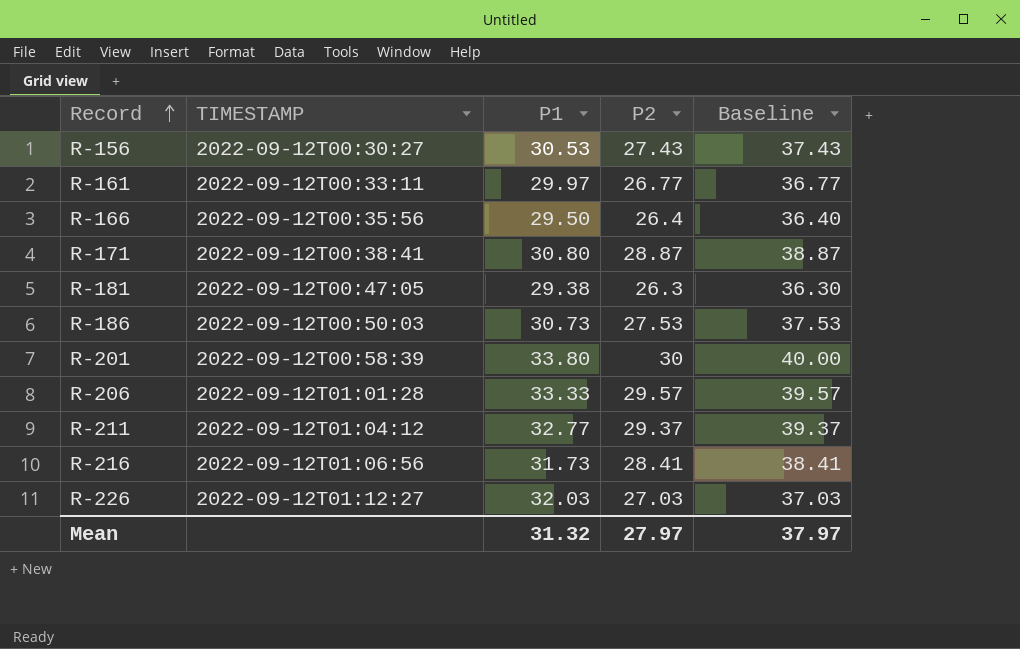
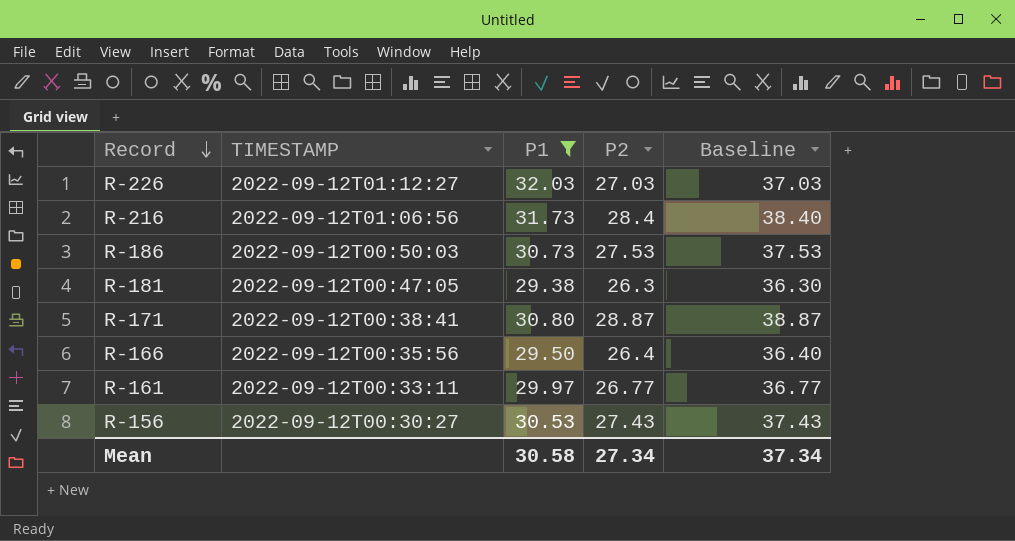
filter: none -> P1 <= 32.03
row order: Record ascending -> Record descending
R-216 | P2: 28.41 -> 28.4
R-216 | Baseline: 38.41 -> 38.40
Mean | P1: 31.32 -> 30.58
Mean | P2: 27.97 -> 27.34
Mean | Baseline: 37.97 -> 37.34

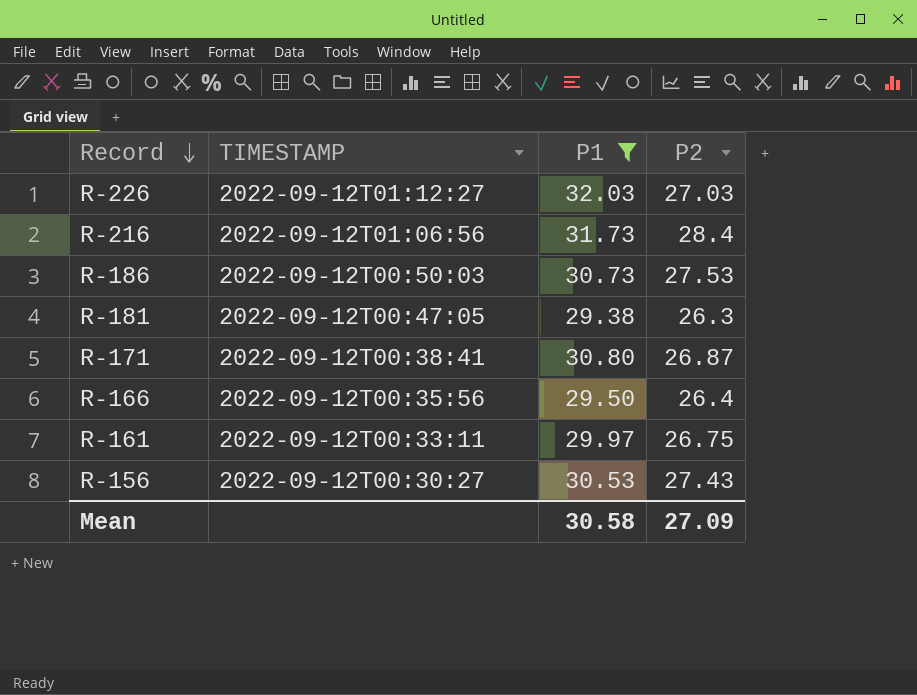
column Baseline | formula: [P2] + 10 -> none
R-171 | P2: 28.87 -> 26.87
R-161 | P2: 26.77 -> 26.75
Mean | P2: 27.34 -> 27.09

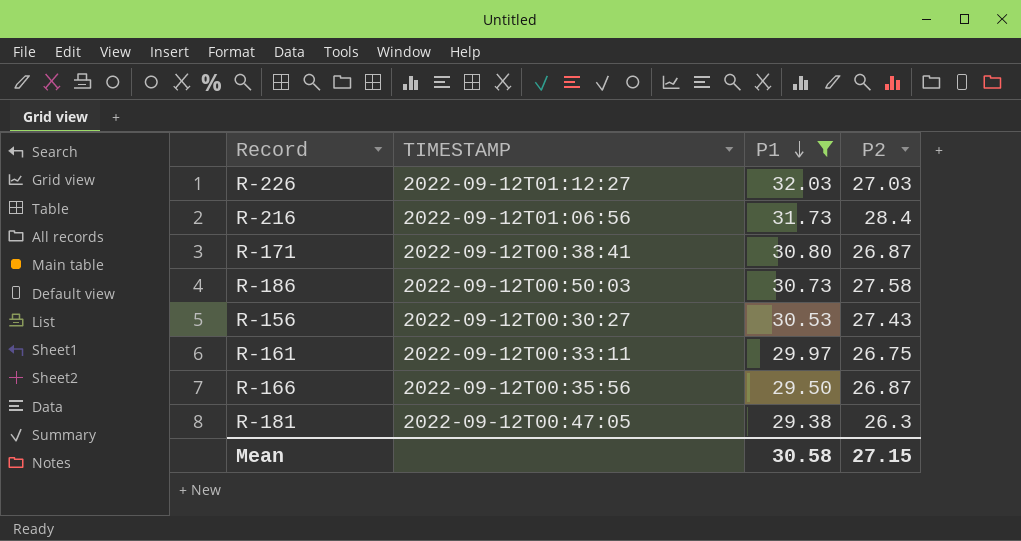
row order: Record descending -> P1 descending
R-186 | P2: 27.53 -> 27.58
R-166 | P2: 26.4 -> 26.87
Mean | P2: 27.09 -> 27.15

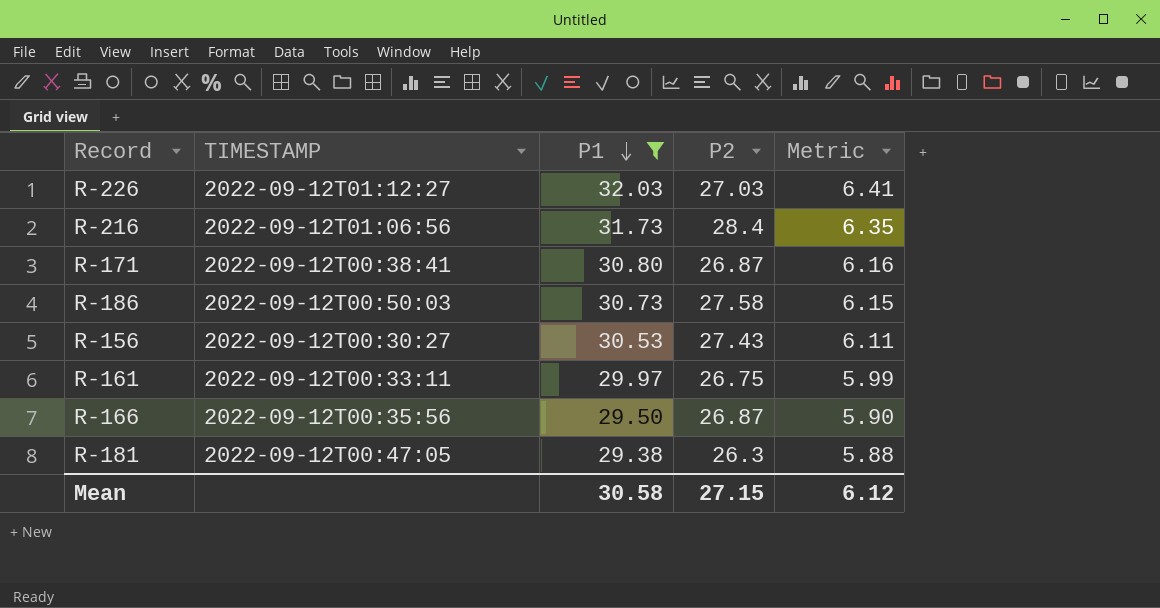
column Metric | formula: none -> [P1] * 0.2

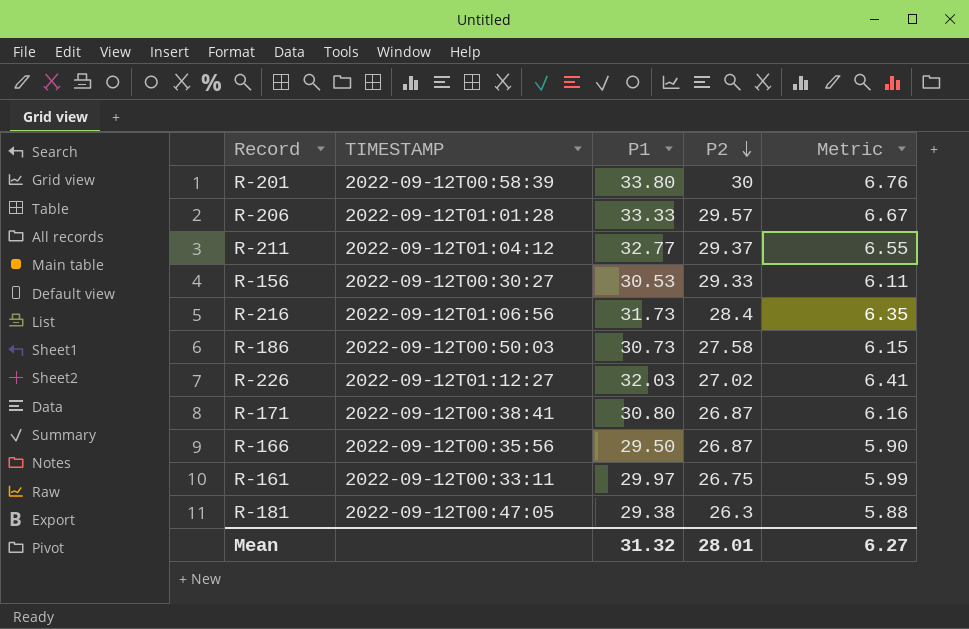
filter: P1 <= 32.03 -> none
row order: P1 descending -> P2 descending
R-156 | P2: 27.43 -> 29.33
R-226 | P2: 27.03 -> 27.02
Mean | P1: 30.58 -> 31.32
Mean | P2: 27.15 -> 28.01
Mean | Metric: 6.12 -> 6.27

